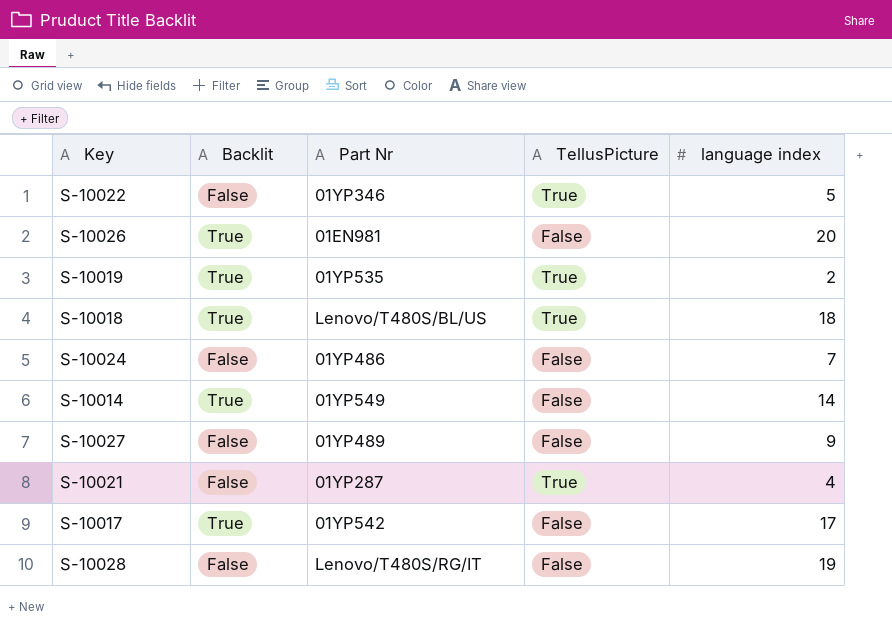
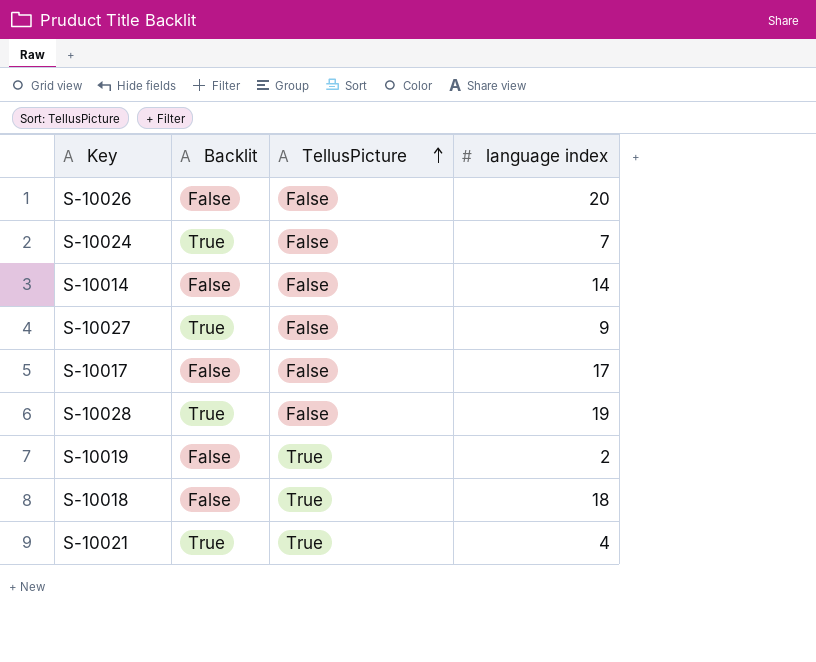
row order: none -> TellusPicture ascending
column Part Nr | position: 3 -> none
row S-10022: False | 01YP346 | True | 5 -> none
S-10026 | Backlit: True -> False
S-10024 | Backlit: False -> True
S-10014 | Backlit: True -> False
S-10027 | Backlit: False -> True
S-10017 | Backlit: True -> False
S-10028 | Backlit: False -> True
S-10019 | Backlit: True -> False
S-10018 | Backlit: True -> False
S-10021 | Backlit: False -> True

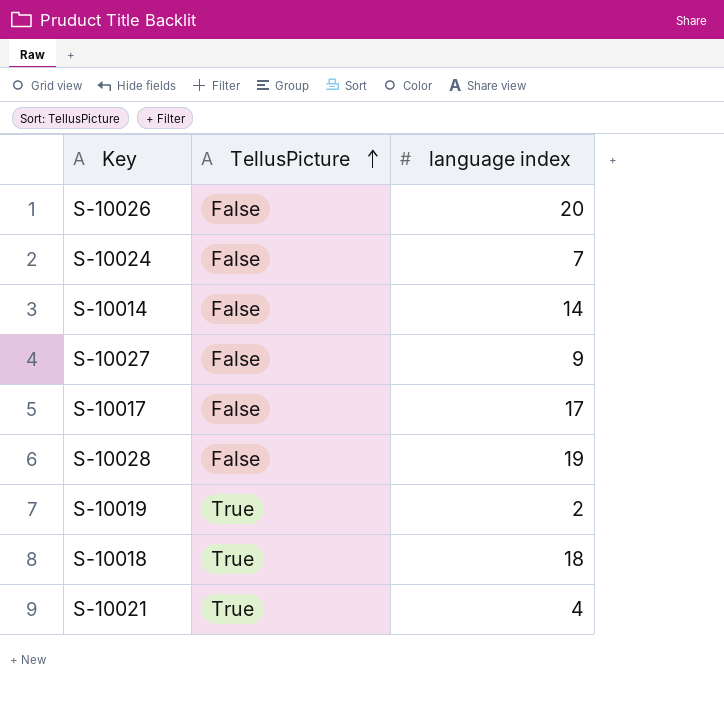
column Backlit | position: 2 -> none

